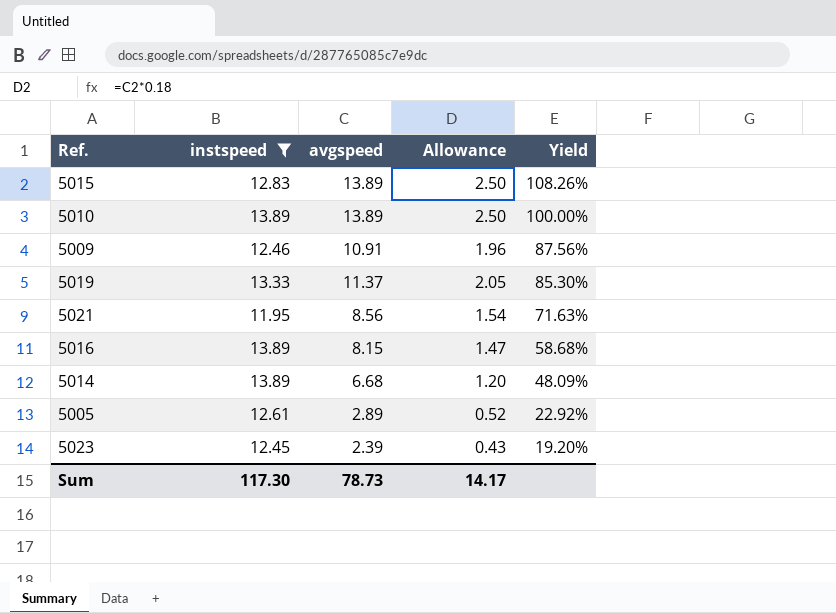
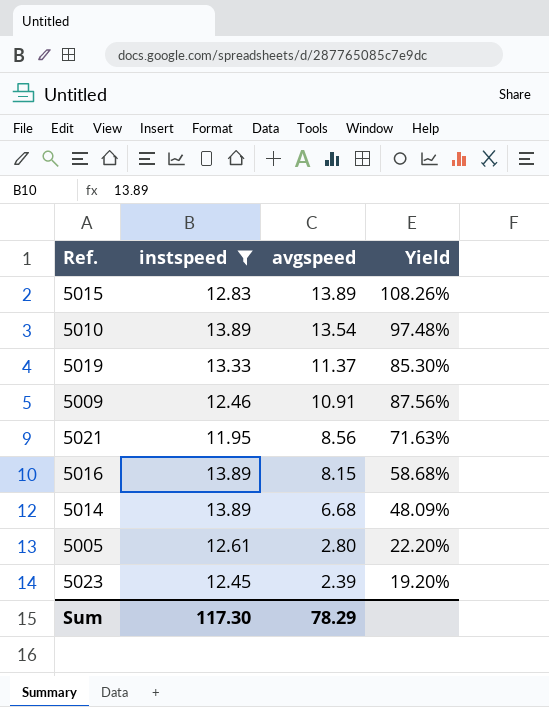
row order: Yield descending -> avgspeed descending
column Allowance | formula: [avgspeed] * 0.18 -> none
5010 | avgspeed: 13.89 -> 13.54
5010 | Yield: 100.00% -> 97.48%
5005 | avgspeed: 2.89 -> 2.80
5005 | Yield: 22.92% -> 22.20%
Sum | avgspeed: 78.73 -> 78.29

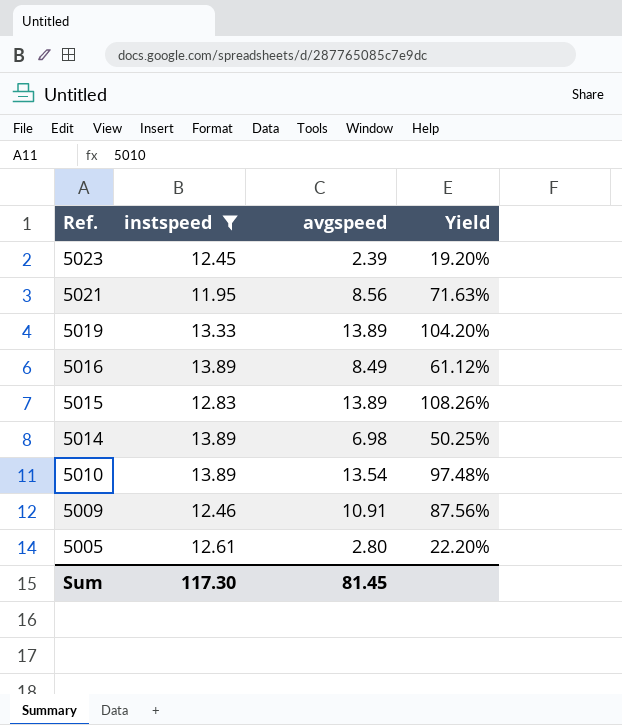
row order: avgspeed descending -> Ref. descending
5019 | avgspeed: 11.37 -> 13.89
5019 | Yield: 85.30% -> 104.20%
5016 | avgspeed: 8.15 -> 8.49
5016 | Yield: 58.68% -> 61.12%
5014 | avgspeed: 6.68 -> 6.98
5014 | Yield: 48.09% -> 50.25%
Sum | avgspeed: 78.29 -> 81.45

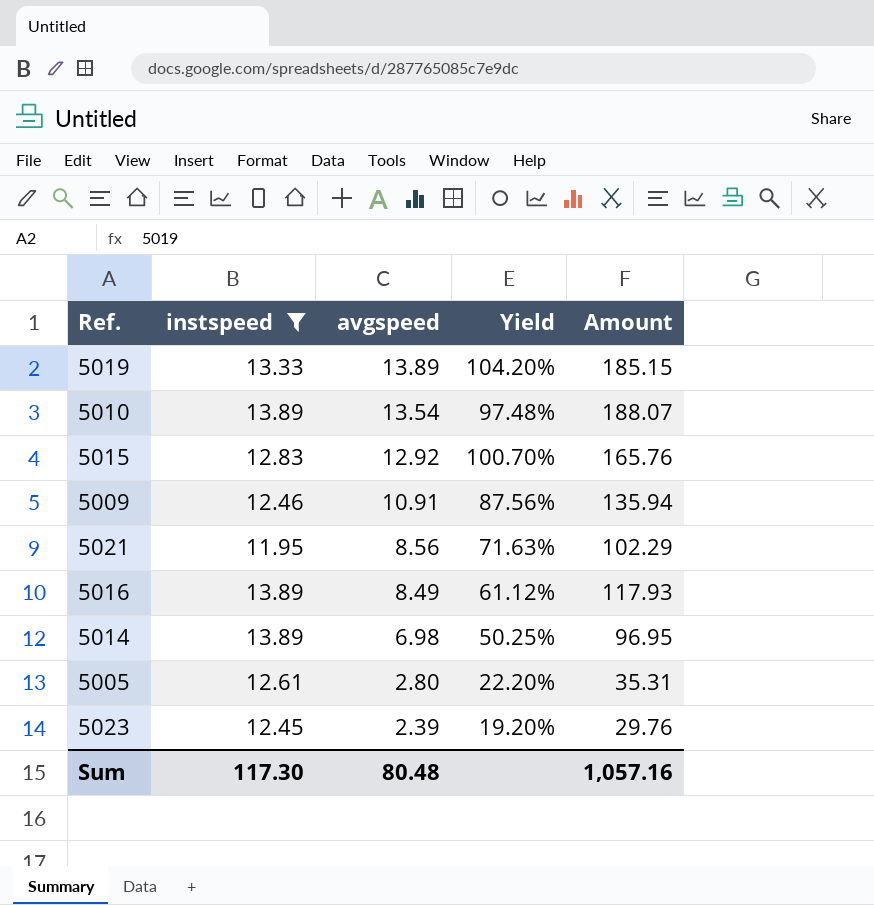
row order: Ref. descending -> avgspeed descending
column Amount | formula: none -> [instspeed] * [avgspeed]
5015 | avgspeed: 13.89 -> 12.92
5015 | Yield: 108.26% -> 100.70%
Sum | avgspeed: 81.45 -> 80.48

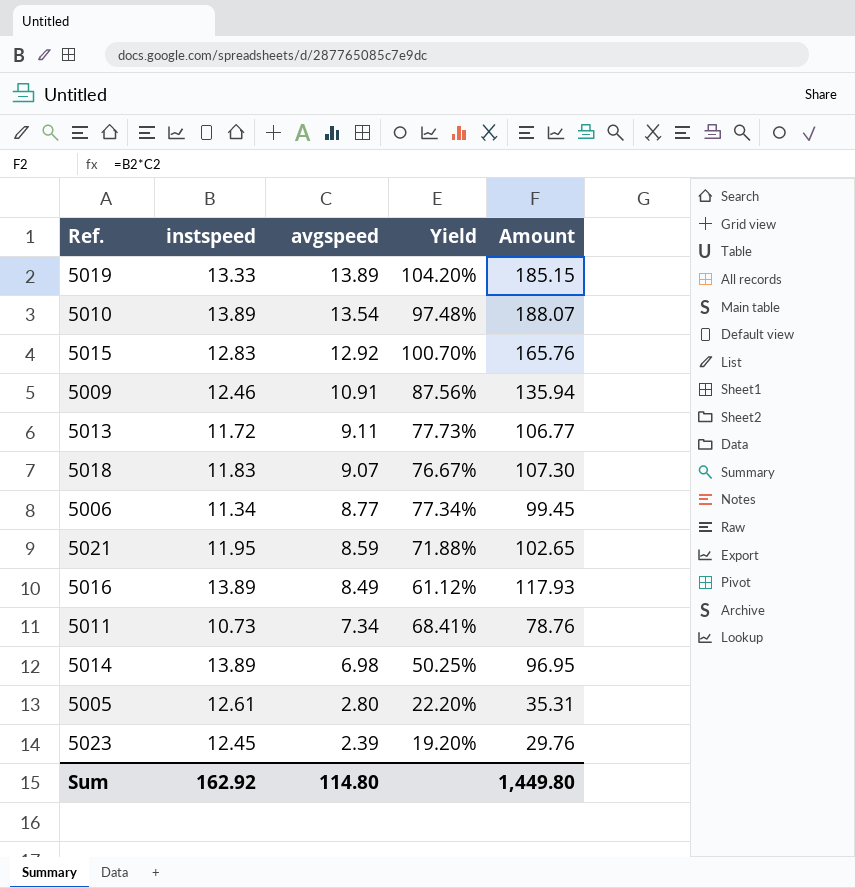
filter: instspeed >= 11.95 -> none
5021 | avgspeed: 8.56 -> 8.59
5021 | Yield: 71.63% -> 71.88%
5021 | Amount: 102.29 -> 102.65
Sum | instspeed: 117.30 -> 162.92
Sum | avgspeed: 80.48 -> 114.80
Sum | Amount: 1,057.16 -> 1,449.80

